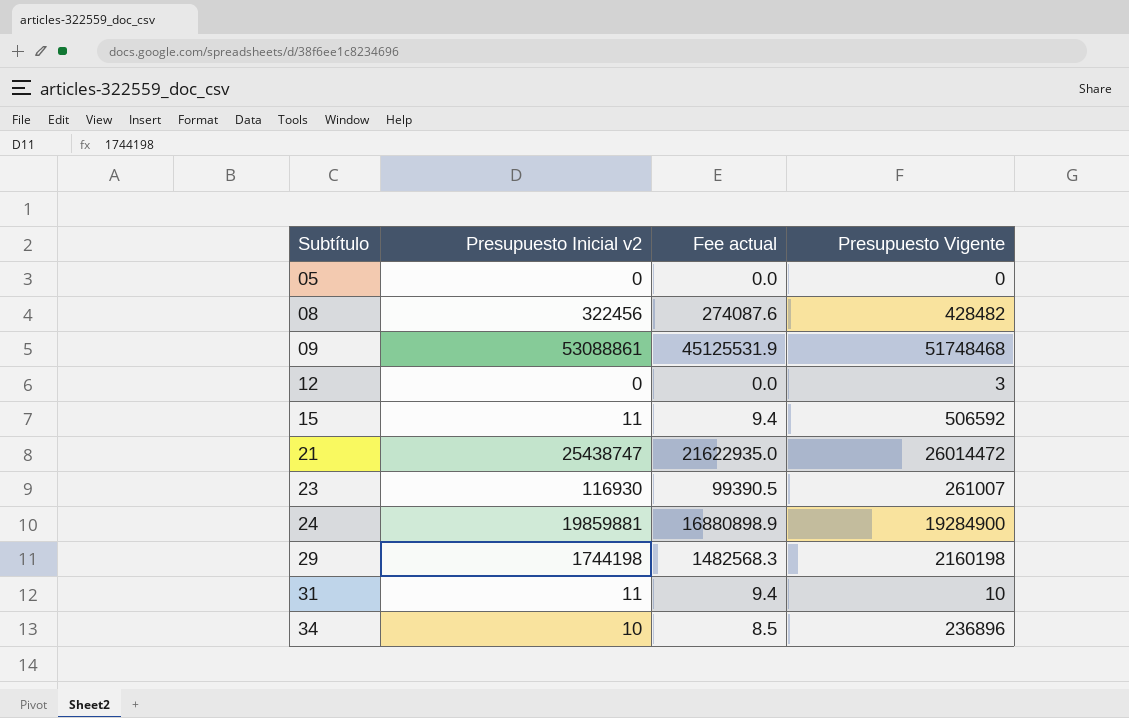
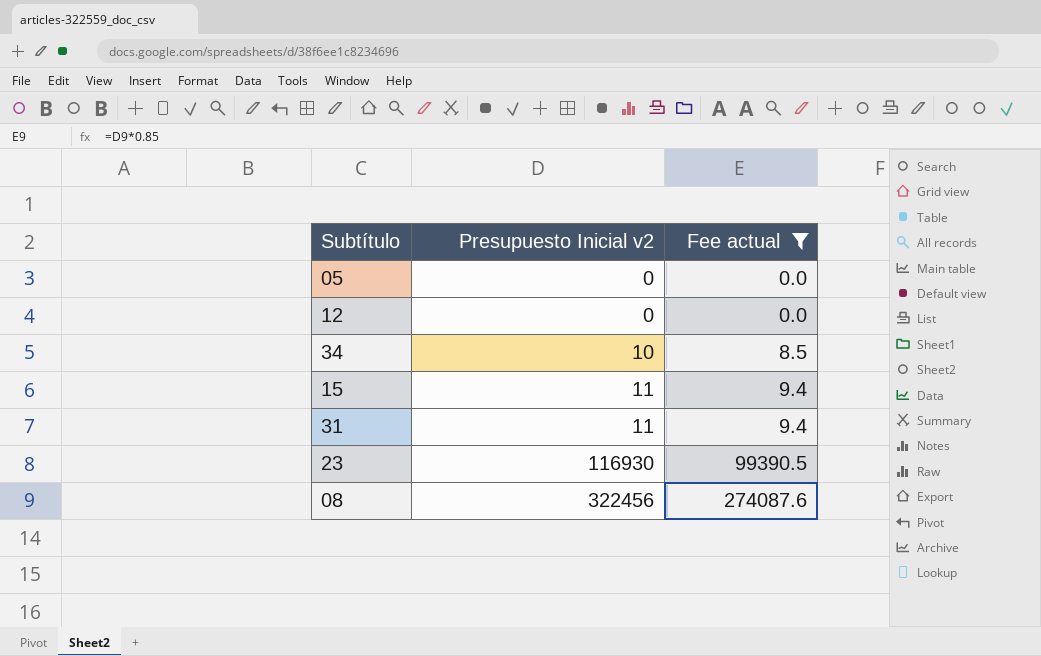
filter: none -> Fee actual <= 274087.6
row order: Subtítulo ascending -> Presupuesto Inicial v2 ascending
column Presupuesto Vigente | position: 4 -> none

